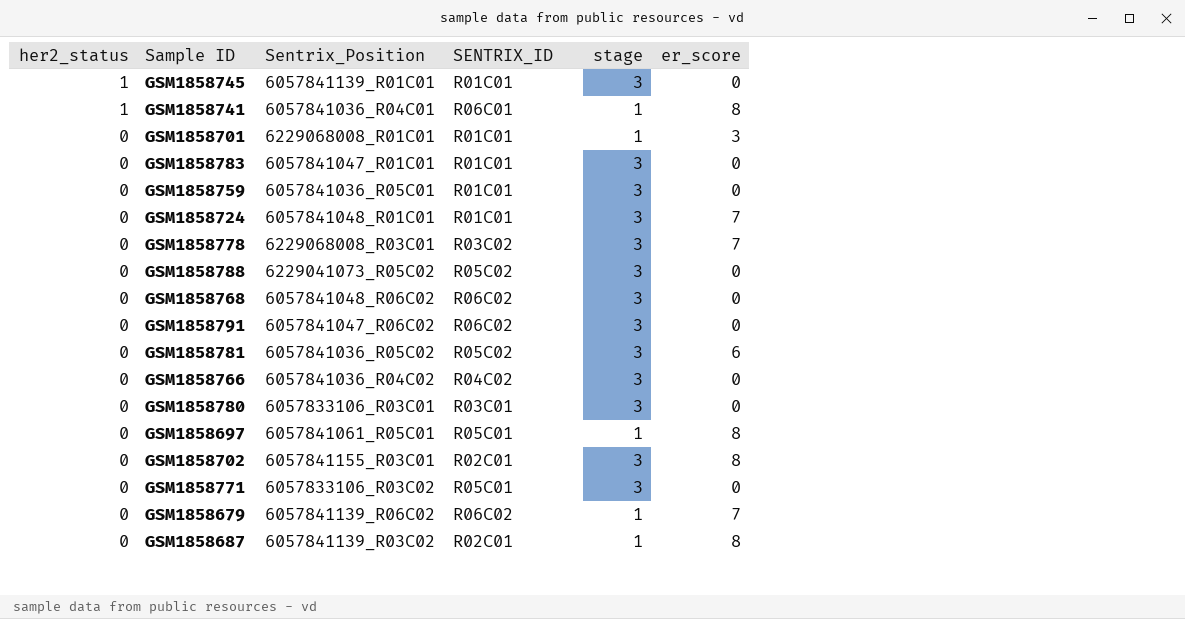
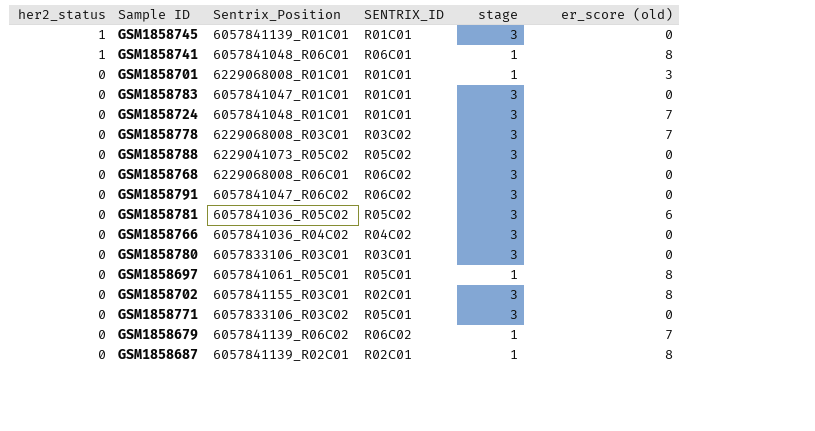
column name: er_score -> er_score (old)
row GSM1858759: 0 | 6057841036_R05C01 | R01C01 | 3 | 0 -> none
GSM1858741 | Sentrix_Position: 6057841036_R04C01 -> 6057841048_R06C01
GSM1858768 | Sentrix_Position: 6057841048_R06C02 -> 6229068008_R06C01
GSM1858687 | Sentrix_Position: 6057841139_R03C02 -> 6057841139_R02C01

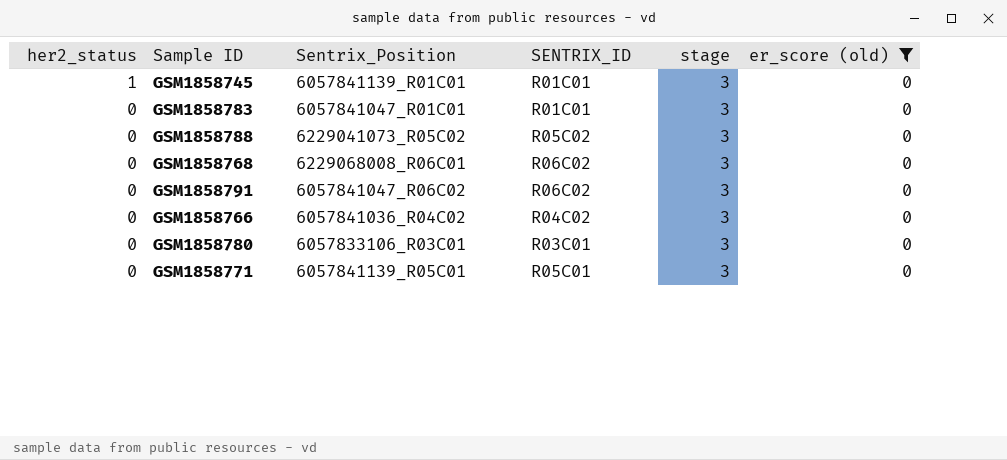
filter: none -> er_score (old) = 0
GSM1858771 | Sentrix_Position: 6057833106_R03C02 -> 6057841139_R05C01

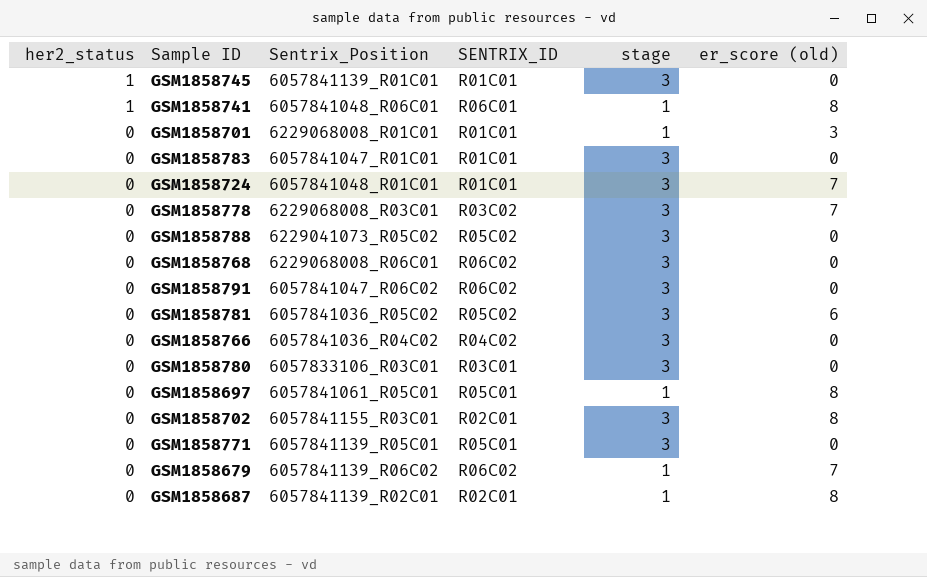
filter: er_score (old) = 0 -> none

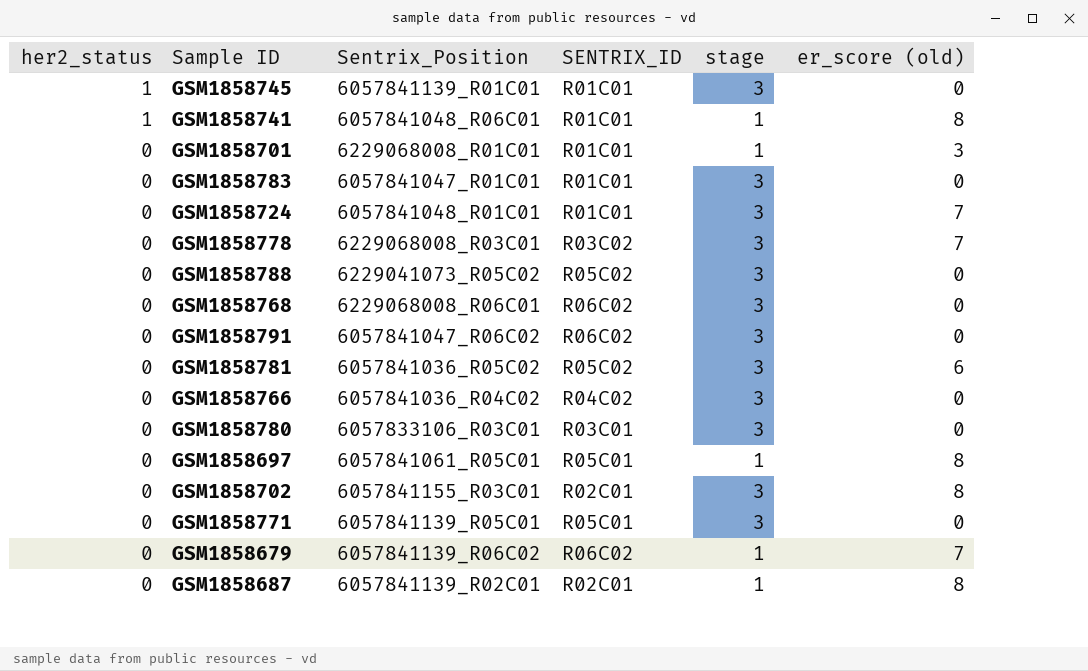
GSM1858741 | SENTRIX_ID: R06C01 -> R01C01

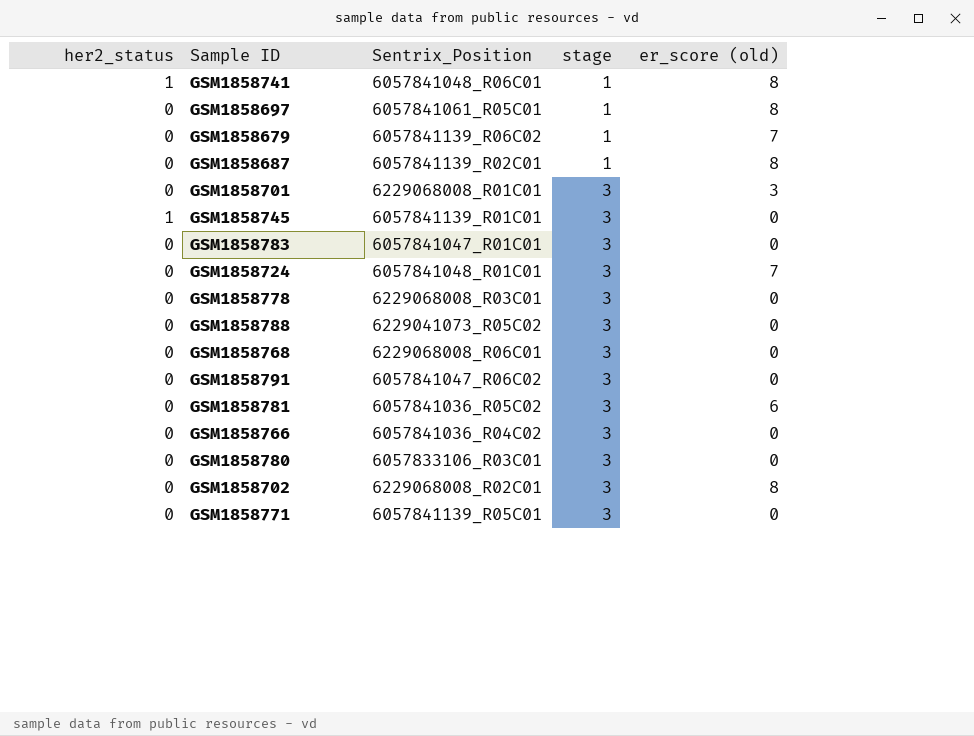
row order: her2_status descending -> stage ascending
column SENTRIX_ID | position: 4 -> none
GSM1858701 | stage: 1 -> 3
GSM1858778 | er_score (old): 7 -> 0
GSM1858702 | Sentrix_Position: 6057841155_R03C01 -> 6229068008_R02C01

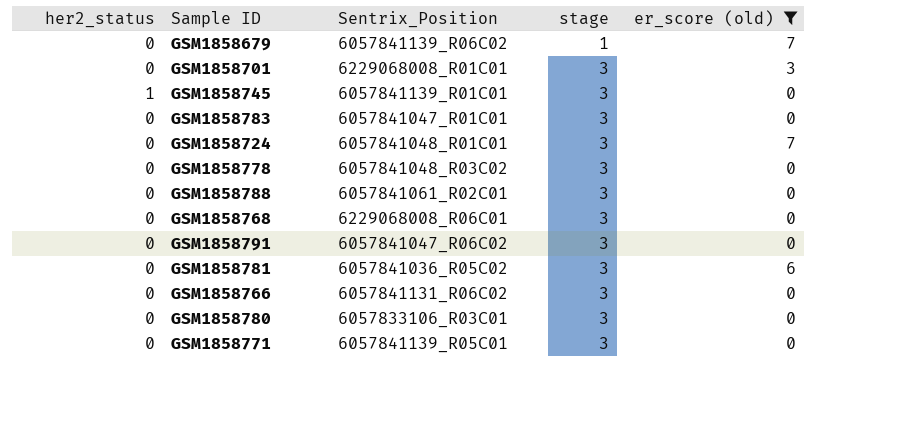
filter: none -> er_score (old) != 8
GSM1858778 | Sentrix_Position: 6229068008_R03C01 -> 6057841048_R03C02
GSM1858788 | Sentrix_Position: 6229041073_R05C02 -> 6057841061_R02C01
GSM1858766 | Sentrix_Position: 6057841036_R04C02 -> 6057841131_R06C02

